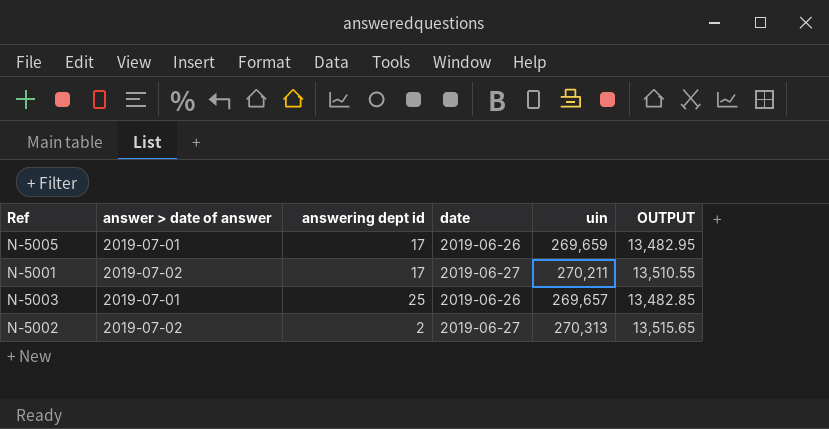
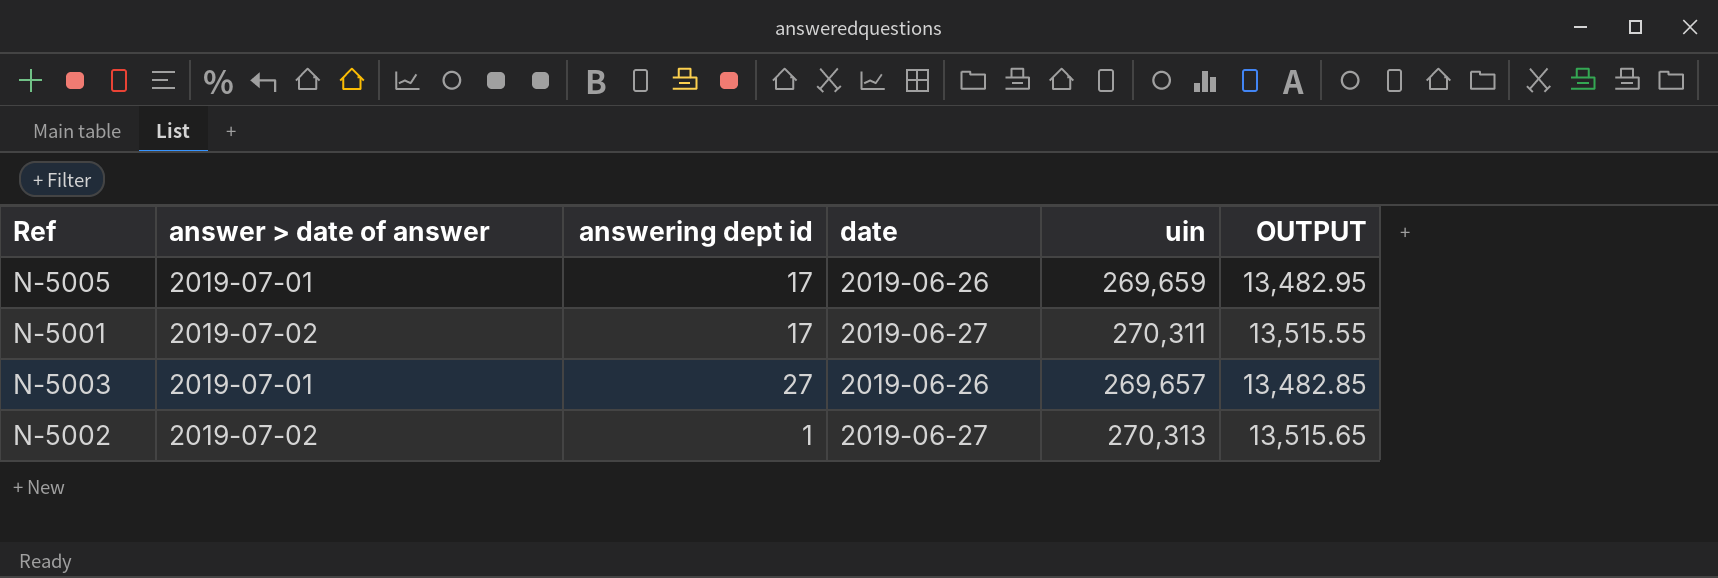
N-5001 | uin: 270,211 -> 270,311
N-5001 | OUTPUT: 13,510.55 -> 13,515.55
N-5003 | answering dept id: 25 -> 27
N-5002 | answering dept id: 2 -> 1

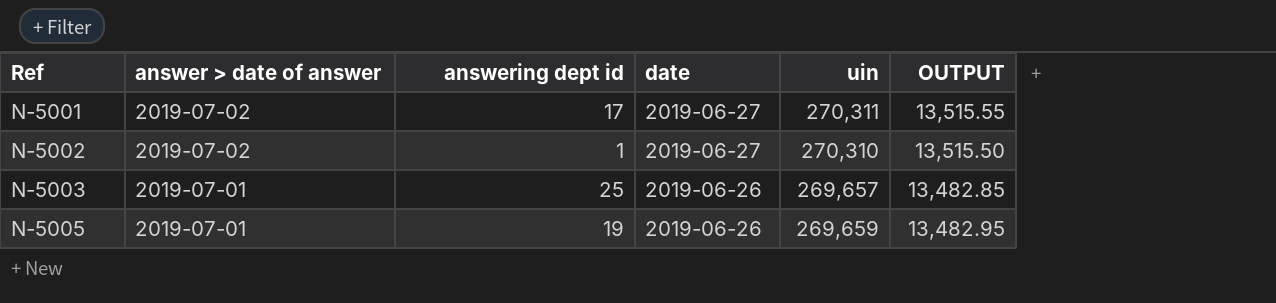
row order: none -> Ref ascending
N-5002 | uin: 270,313 -> 270,310
N-5002 | OUTPUT: 13,515.65 -> 13,515.50
N-5003 | answering dept id: 27 -> 25
N-5005 | answering dept id: 17 -> 19

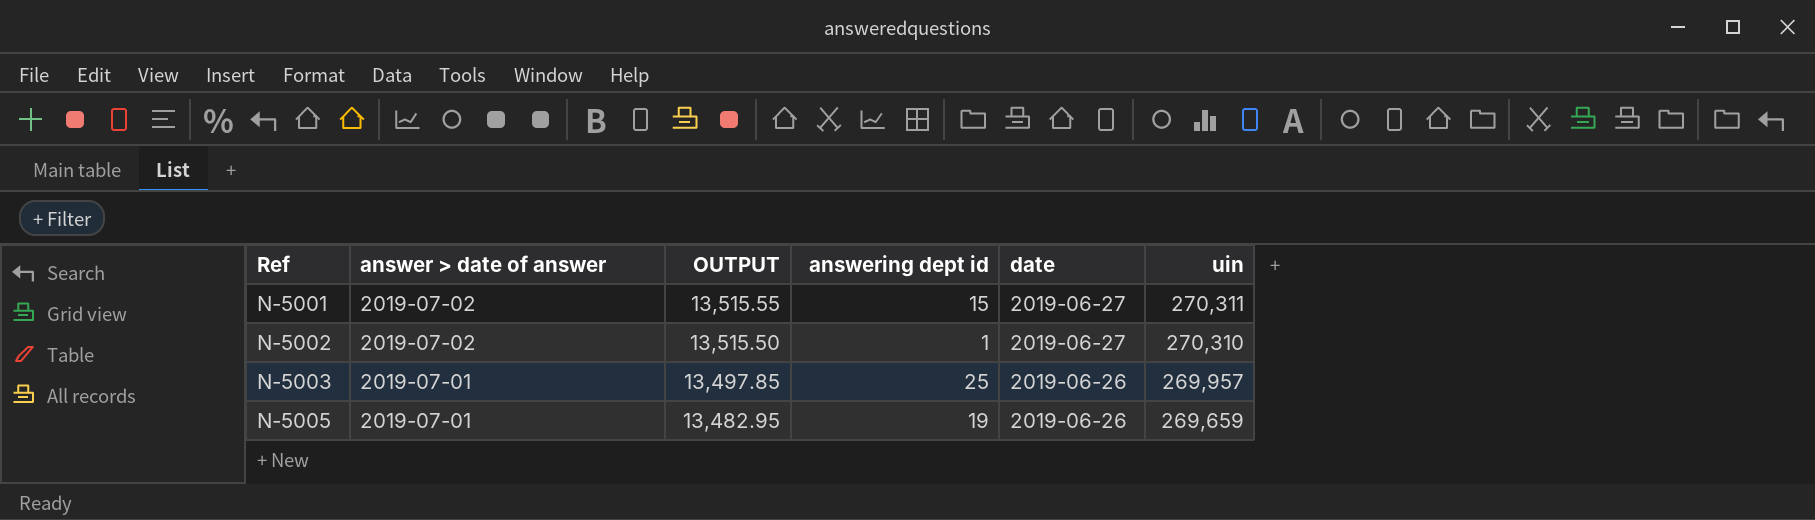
column OUTPUT | position: 6 -> 3
N-5001 | answering dept id: 17 -> 15
N-5003 | OUTPUT: 13,482.85 -> 13,497.85
N-5003 | uin: 269,657 -> 269,957

